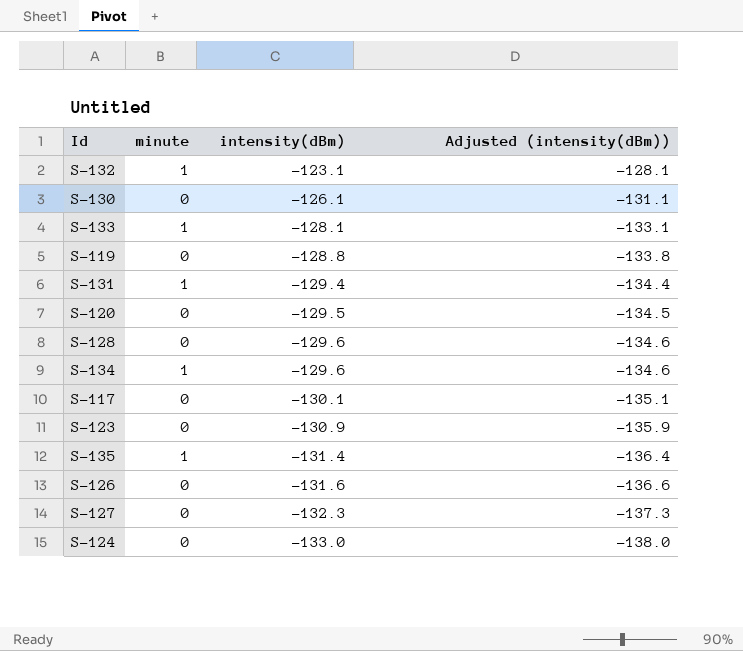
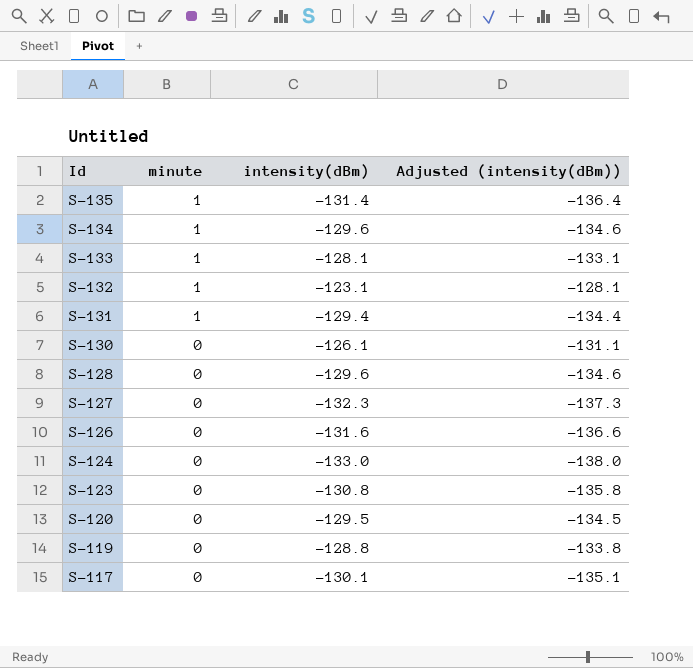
row order: intensity(dBm) descending -> Id descending
S-123 | intensity(dBm): -130.9 -> -130.8
S-123 | Adjusted (intensity(dBm)): -135.9 -> -135.8

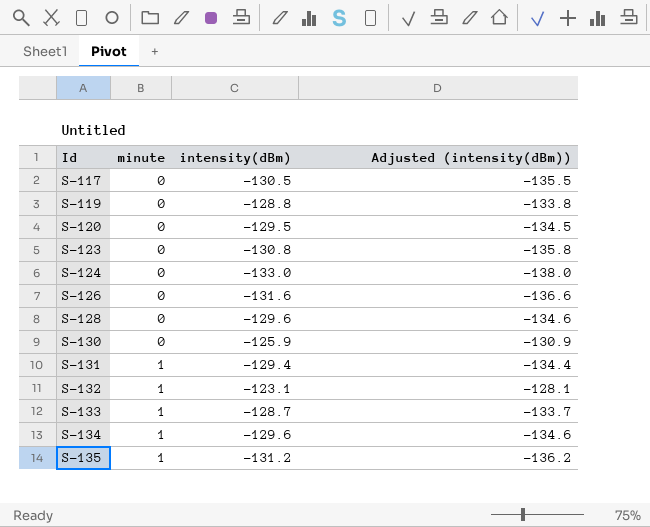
row order: Id descending -> Id ascending
row S-127: 0 | -132.3 | -137.3 -> none
S-117 | intensity(dBm): -130.1 -> -130.5
S-117 | Adjusted (intensity(dBm)): -135.1 -> -135.5
S-130 | intensity(dBm): -126.1 -> -125.9
S-130 | Adjusted (intensity(dBm)): -131.1 -> -130.9
S-133 | intensity(dBm): -128.1 -> -128.7
S-133 | Adjusted (intensity(dBm)): -133.1 -> -133.7
S-135 | intensity(dBm): -131.4 -> -131.2
S-135 | Adjusted (intensity(dBm)): -136.4 -> -136.2

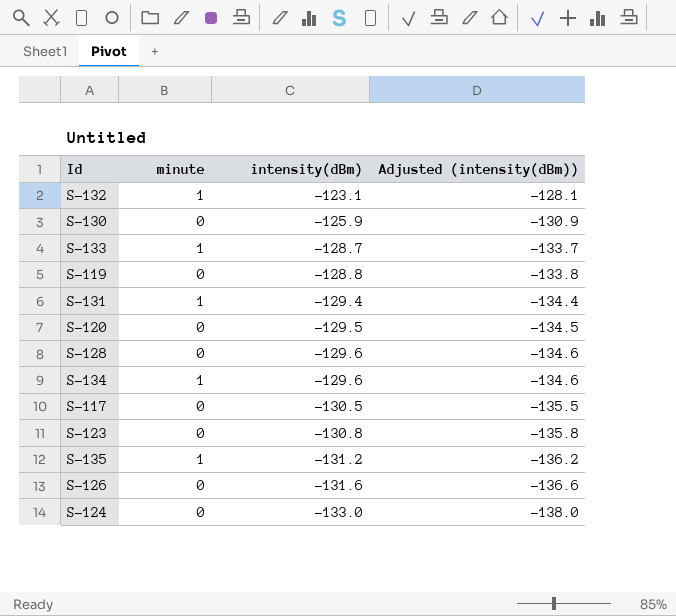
row order: Id ascending -> intensity(dBm) descending

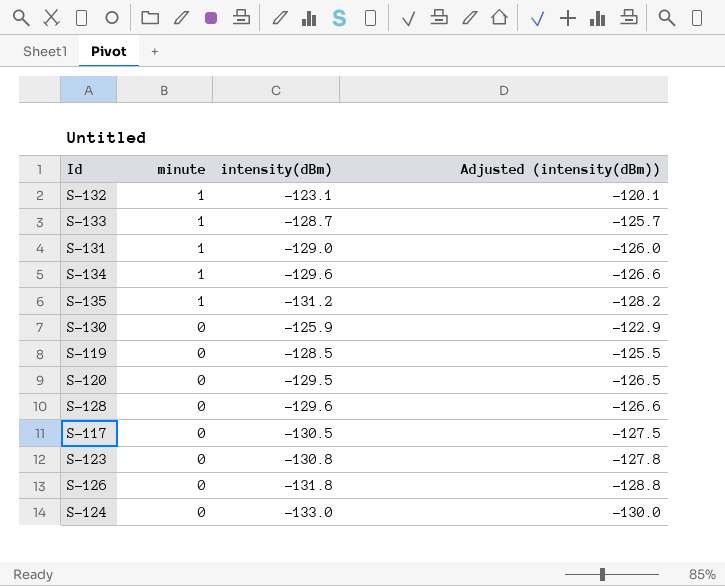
row order: intensity(dBm) descending -> minute descending
column Adjusted (intensity(dBm)) | formula: [intensity(dBm)] - 5 -> [intensity(dBm)] + 3
S-131 | intensity(dBm): -129.4 -> -129.0
S-119 | intensity(dBm): -128.8 -> -128.5
S-126 | intensity(dBm): -131.6 -> -131.8

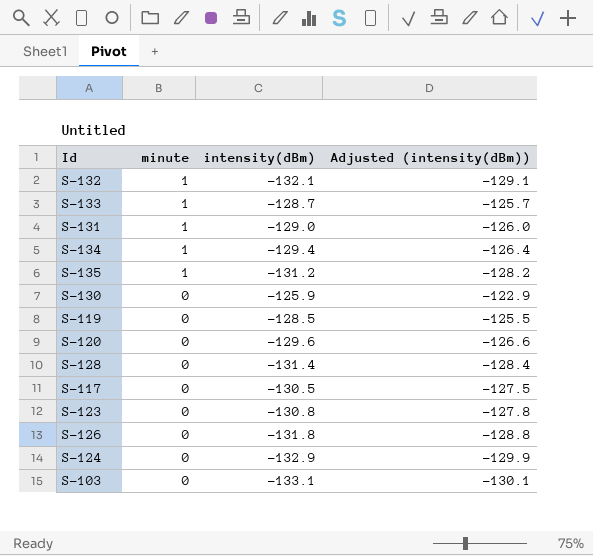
S-132 | intensity(dBm): -123.1 -> -132.1
S-132 | Adjusted (intensity(dBm)): -120.1 -> -129.1
S-134 | intensity(dBm): -129.6 -> -129.4
S-134 | Adjusted (intensity(dBm)): -126.6 -> -126.4
S-120 | intensity(dBm): -129.5 -> -129.6
S-120 | Adjusted (intensity(dBm)): -126.5 -> -126.6
S-128 | intensity(dBm): -129.6 -> -131.4
S-128 | Adjusted (intensity(dBm)): -126.6 -> -128.4
S-124 | intensity(dBm): -133.0 -> -132.9
S-124 | Adjusted (intensity(dBm)): -130.0 -> -129.9
row S-103: none -> 0 | -133.1 | -130.1

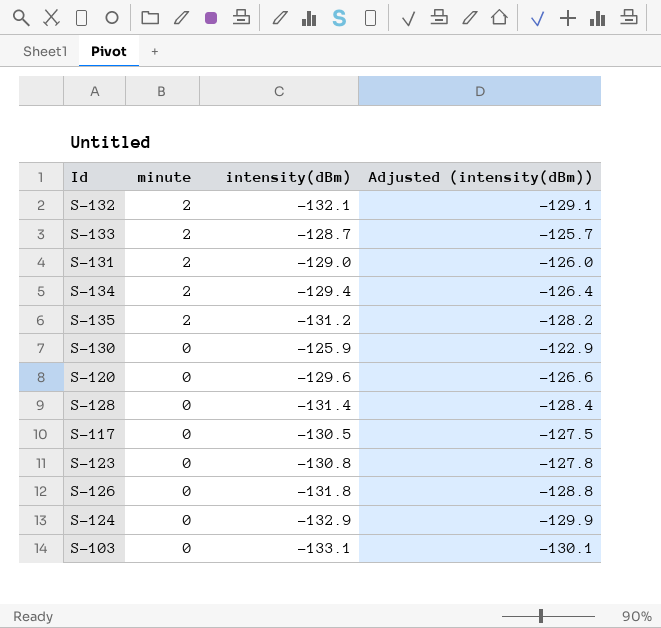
row S-119: 0 | -128.5 | -125.5 -> none
S-132 | minute: 1 -> 2
S-133 | minute: 1 -> 2
S-131 | minute: 1 -> 2
S-134 | minute: 1 -> 2
S-135 | minute: 1 -> 2

